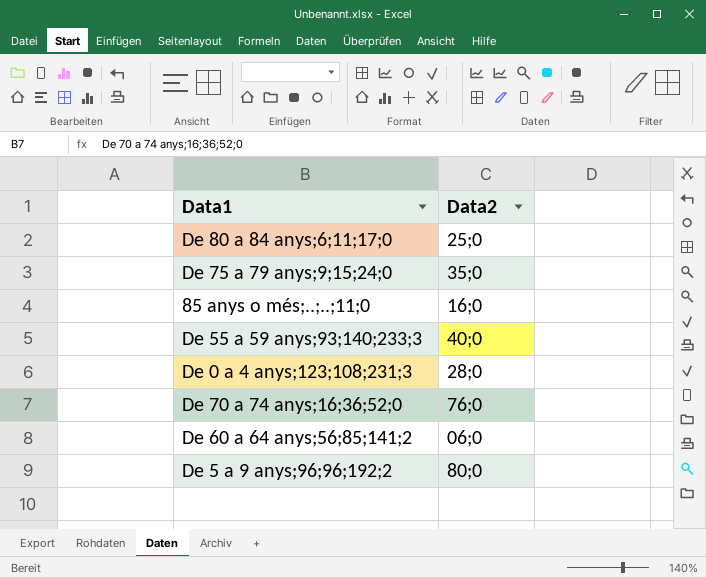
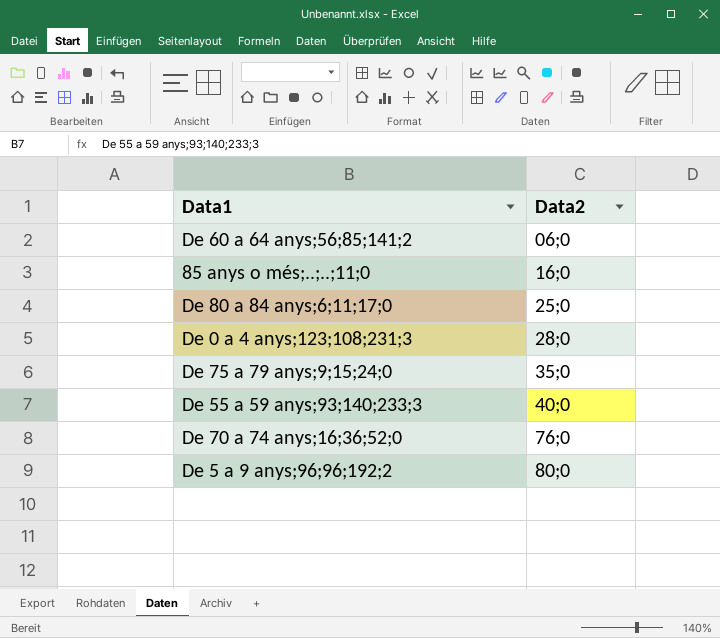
row order: none -> Data2 ascending

